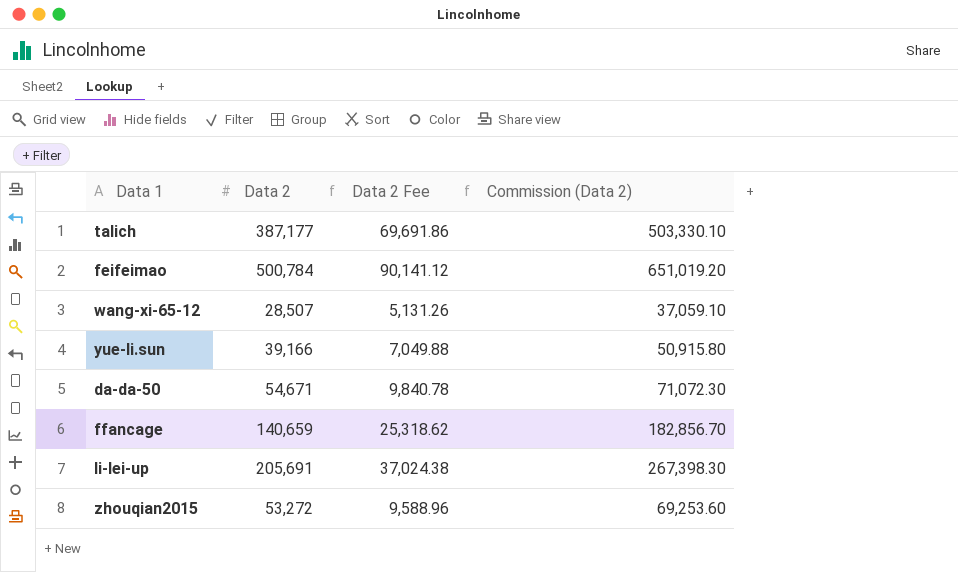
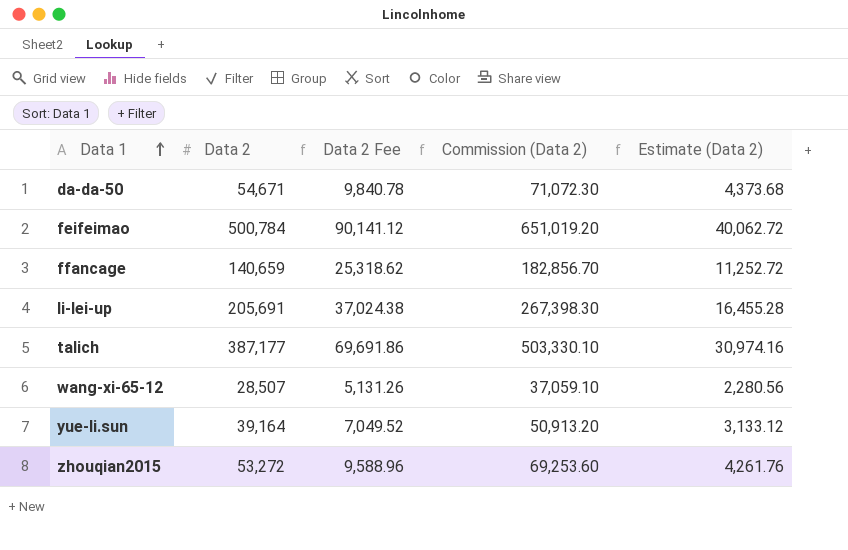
row order: none -> Data 1 ascending
column Estimate (Data 2) | formula: none -> [Data 2] * 0.08
yue-li.sun | Data 2: 39,166 -> 39,164
yue-li.sun | Data 2 Fee: 7,049.88 -> 7,049.52
yue-li.sun | Commission (Data 2): 50,915.80 -> 50,913.20

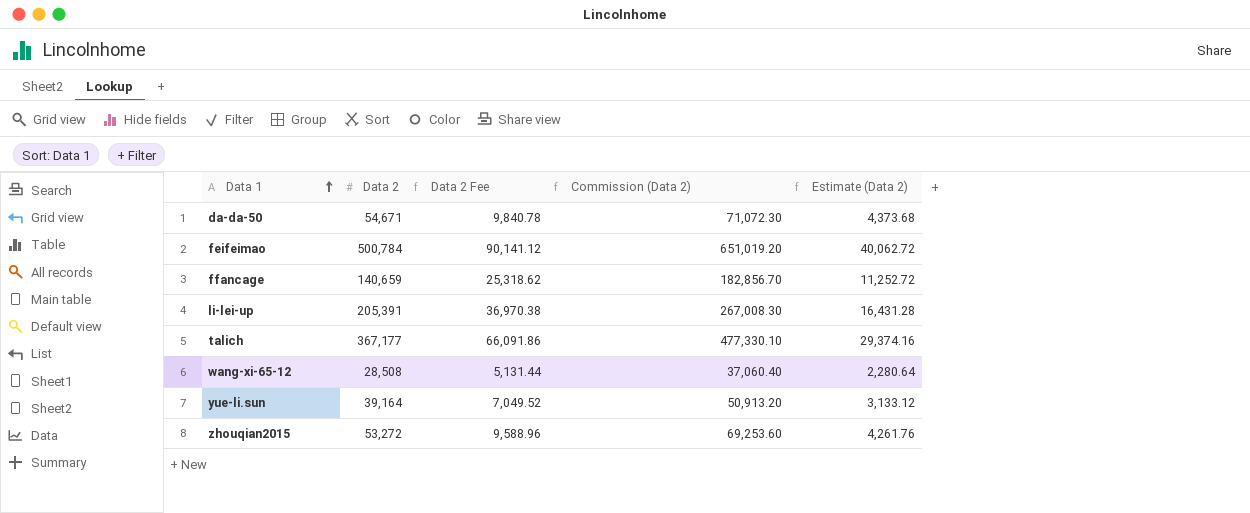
li-lei-up | Data 2: 205,691 -> 205,391
li-lei-up | Data 2 Fee: 37,024.38 -> 36,970.38
li-lei-up | Commission (Data 2): 267,398.30 -> 267,008.30
li-lei-up | Estimate (Data 2): 16,455.28 -> 16,431.28
talich | Data 2: 387,177 -> 367,177
talich | Data 2 Fee: 69,691.86 -> 66,091.86
talich | Commission (Data 2): 503,330.10 -> 477,330.10
talich | Estimate (Data 2): 30,974.16 -> 29,374.16
wang-xi-65-12 | Data 2: 28,507 -> 28,508
wang-xi-65-12 | Data 2 Fee: 5,131.26 -> 5,131.44
wang-xi-65-12 | Commission (Data 2): 37,059.10 -> 37,060.40
wang-xi-65-12 | Estimate (Data 2): 2,280.56 -> 2,280.64

